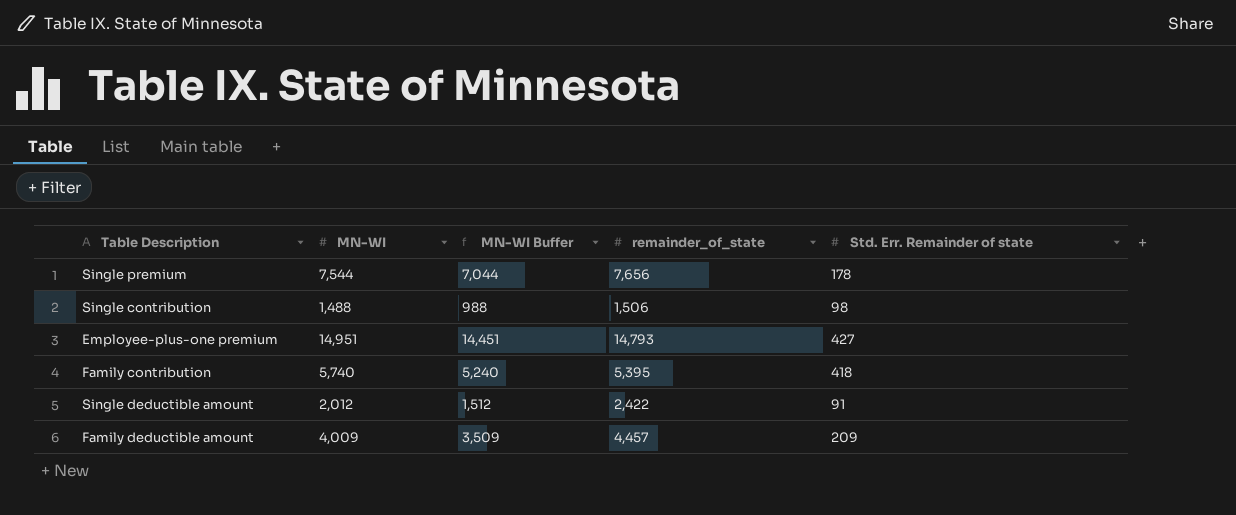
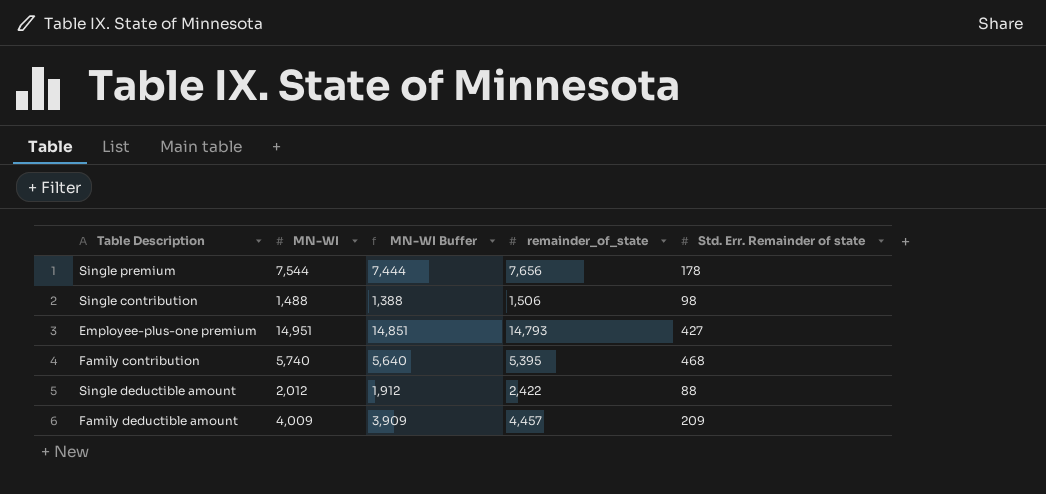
column MN-WI Buffer | formula: [MN-WI] - 500 -> [MN-WI] - 100
Family contribution | Std. Err. Remainder of state: 418 -> 468
Single deductible amount | Std. Err. Remainder of state: 91 -> 88

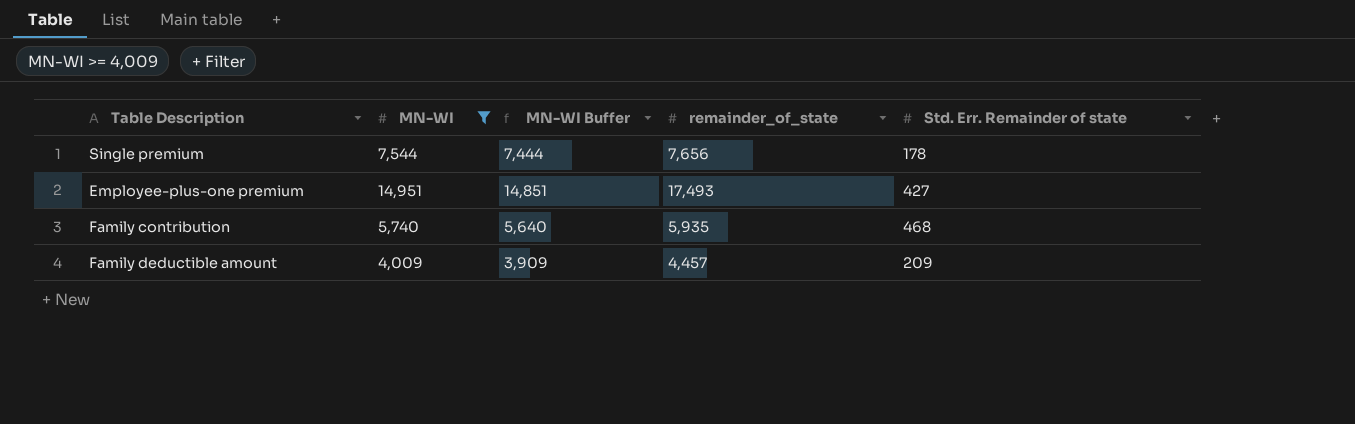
filter: none -> MN-WI >= 4,009
Employee-plus-one premium | remainder_of_state: 14,793 -> 17,493
Family contribution | remainder_of_state: 5,395 -> 5,935

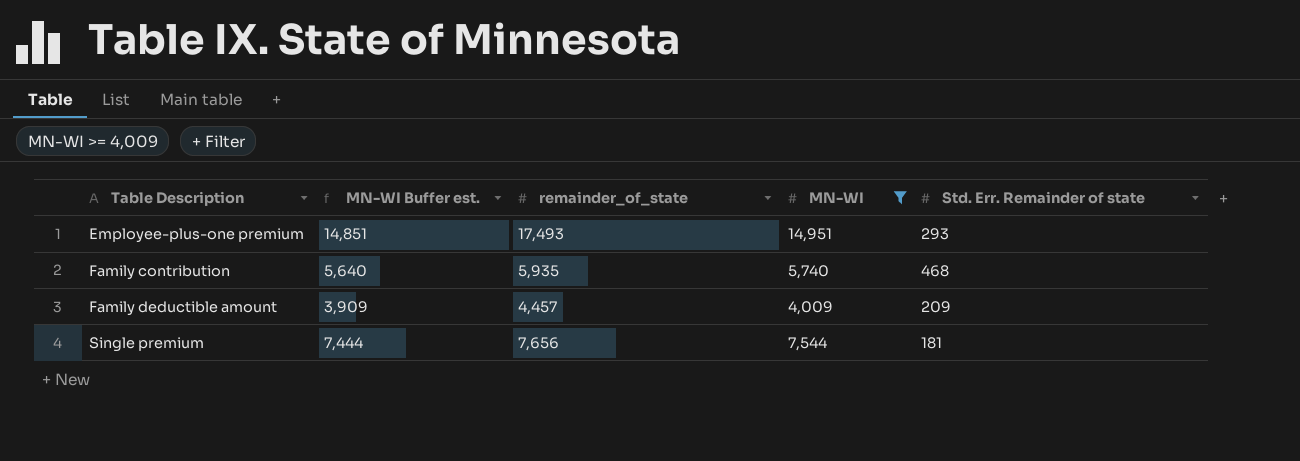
row order: none -> Table Description ascending
column name: MN-WI Buffer -> MN-WI Buffer est.
column MN-WI | position: 2 -> 4
Employee-plus-one premium | Std. Err. Remainder of state: 427 -> 293
Single premium | Std. Err. Remainder of state: 178 -> 181

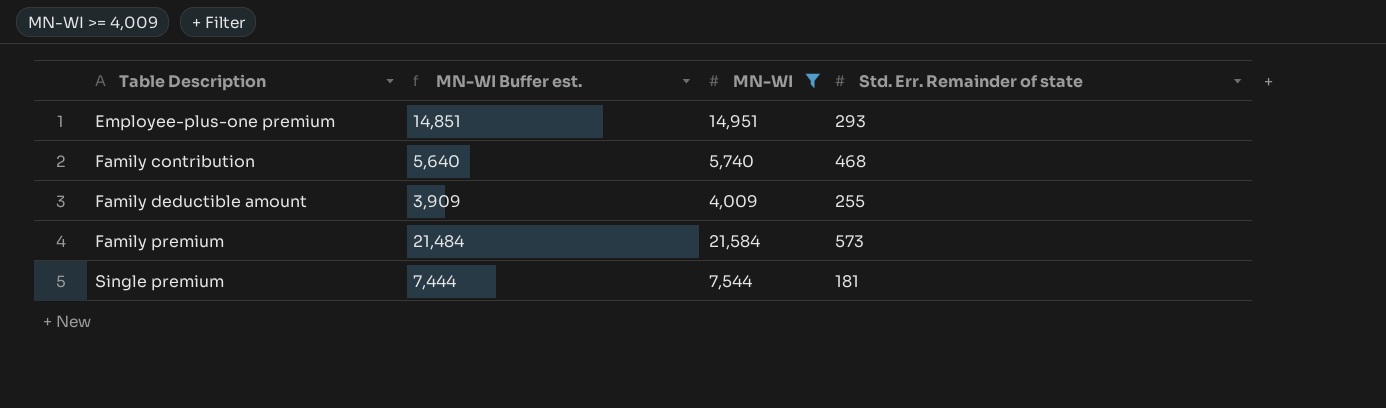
column remainder_of_state | position: 3 -> none
Family deductible amount | Std. Err. Remainder of state: 209 -> 255
row Family premium: none -> 21,484 | 21,584 | 573

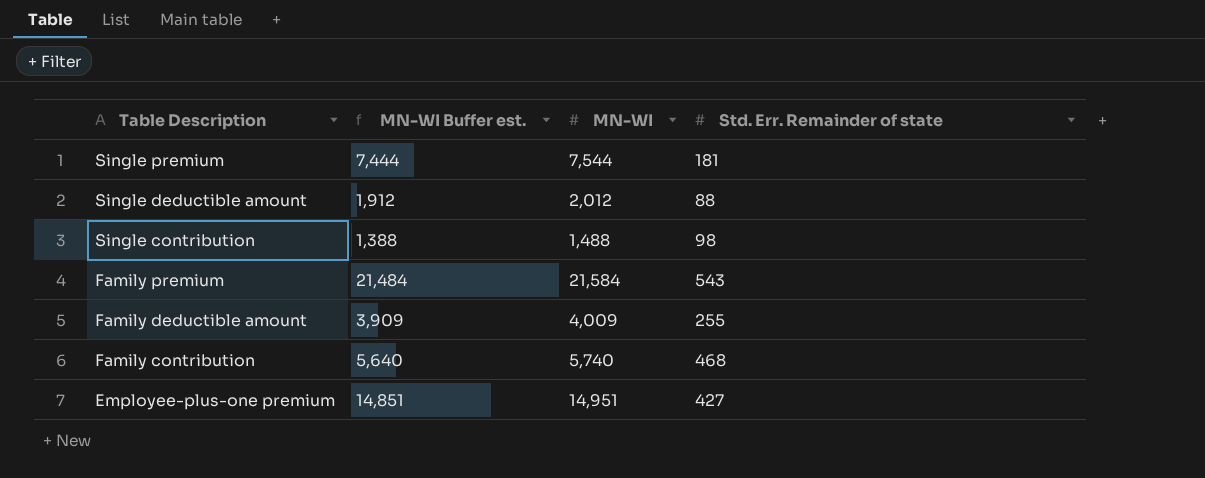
filter: MN-WI >= 4,009 -> none
row order: Table Description ascending -> Table Description descending
Family premium | Std. Err. Remainder of state: 573 -> 543
Employee-plus-one premium | Std. Err. Remainder of state: 293 -> 427

